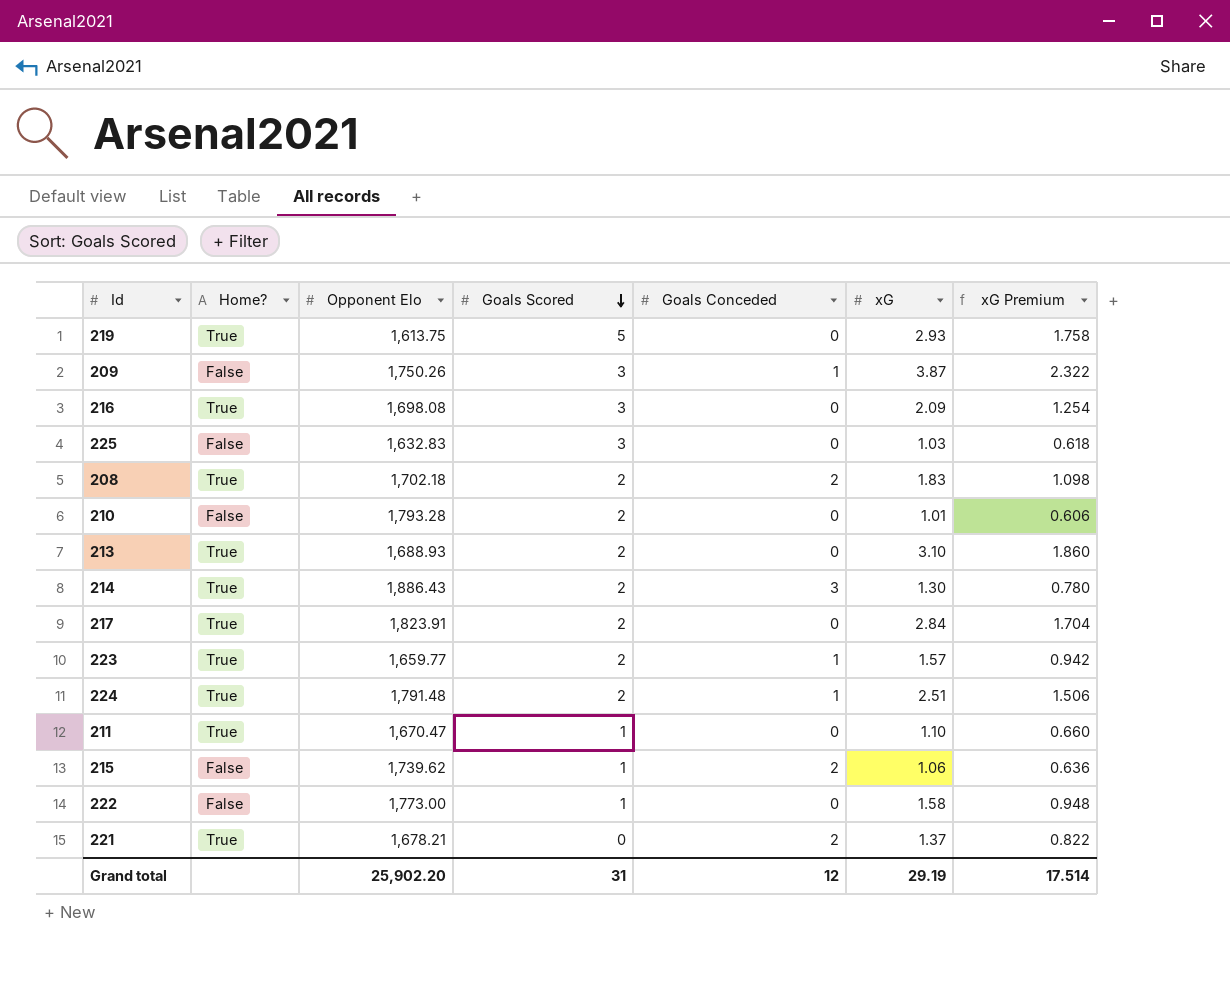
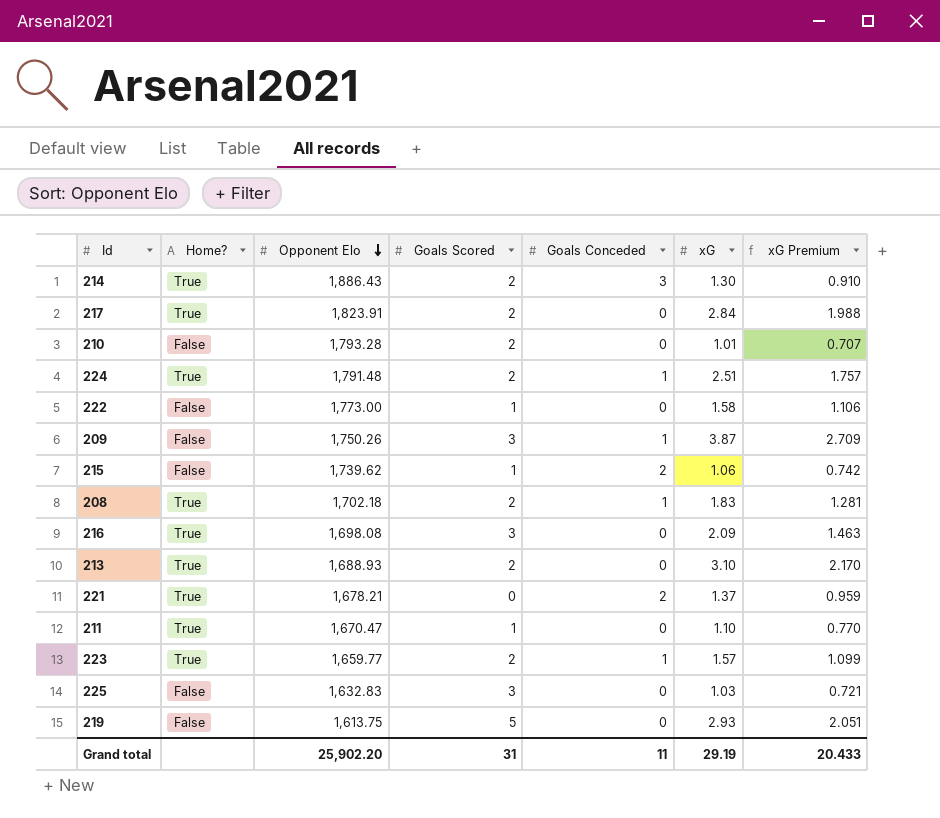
row order: Goals Scored descending -> Opponent Elo descending
column xG Premium | formula: [xG] * 0.6 -> [xG] * 0.7
208 | Goals Conceded: 2 -> 1
219 | Home?: True -> False
Grand total | Goals Conceded: 12 -> 11
Grand total | xG Premium: 17.514 -> 20.433

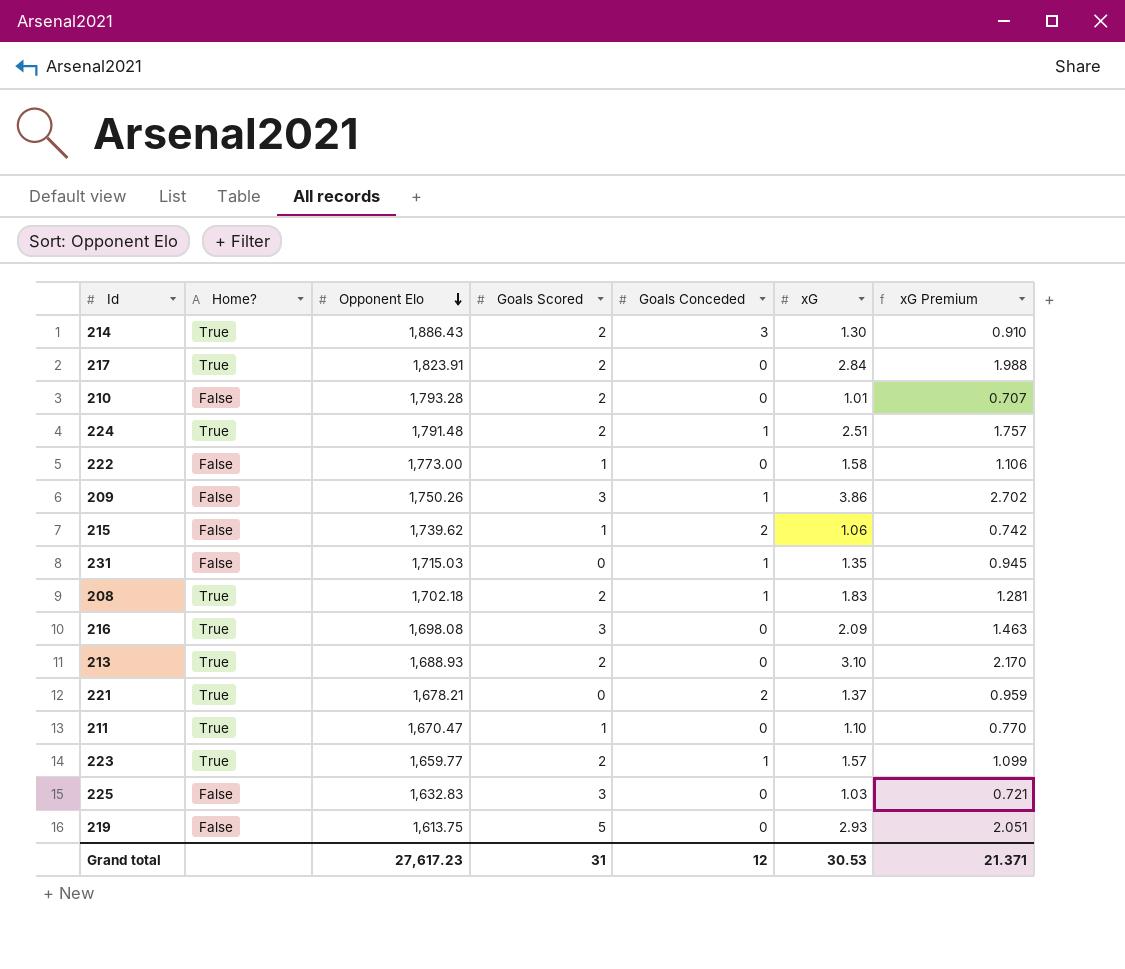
209 | xG: 3.87 -> 3.86
209 | xG Premium: 2.709 -> 2.702
row 231: none -> False | 1,715.03 | 0 | 1 | 1.35 | 0.945
Grand total | Opponent Elo: 25,902.20 -> 27,617.23
Grand total | Goals Conceded: 11 -> 12
Grand total | xG: 29.19 -> 30.53
Grand total | xG Premium: 20.433 -> 21.371

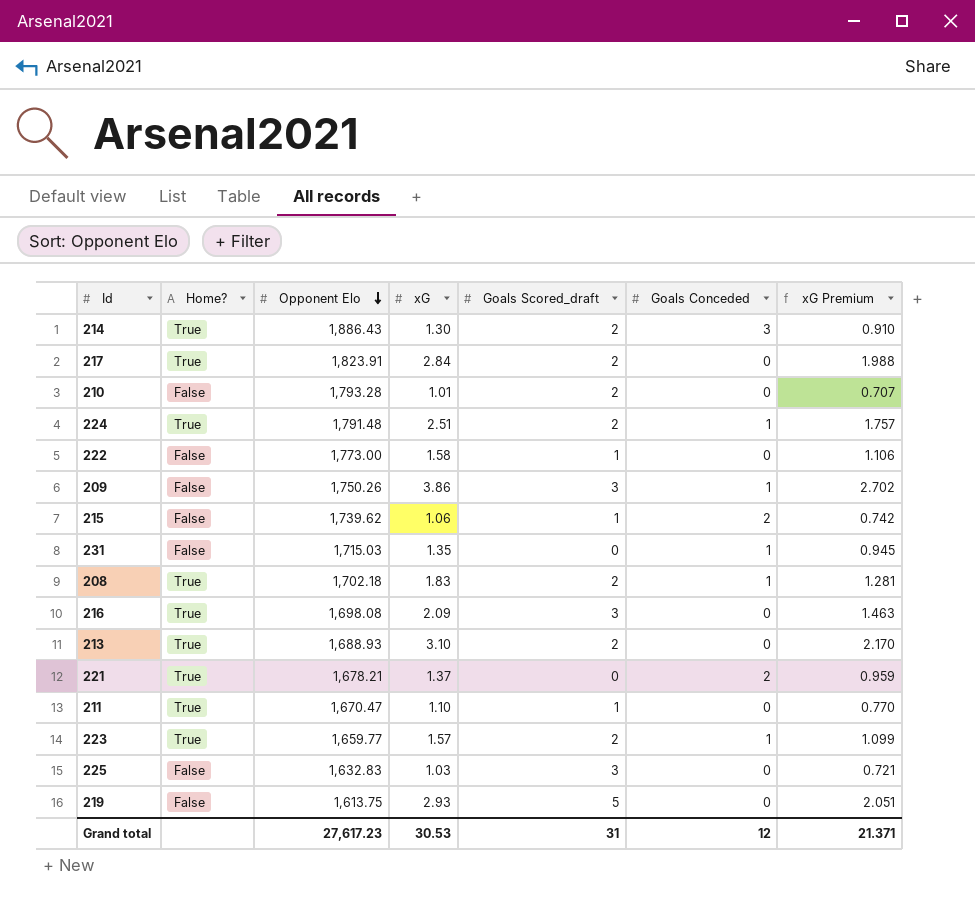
column xG | position: 6 -> 4
column name: Goals Scored -> Goals Scored_draft

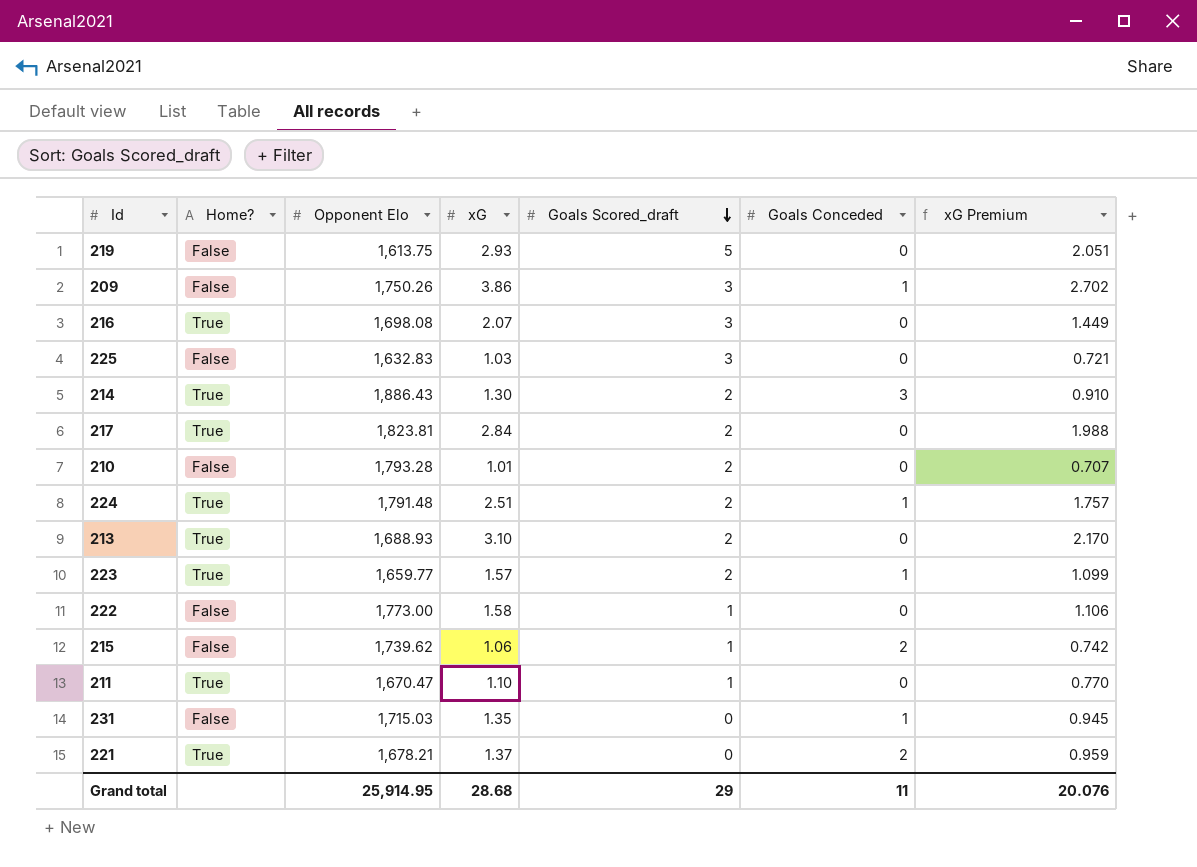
row order: Opponent Elo descending -> Goals Scored_draft descending
row 208: True | 1,702.18 | 1.83 | 2 | 1 | 1.281 -> none
216 | xG: 2.09 -> 2.07
216 | xG Premium: 1.463 -> 1.449
217 | Opponent Elo: 1,823.91 -> 1,823.81
Grand total | Opponent Elo: 27,617.23 -> 25,914.95
Grand total | xG: 30.53 -> 28.68
Grand total | Goals Scored_draft: 31 -> 29
Grand total | Goals Conceded: 12 -> 11
Grand total | xG Premium: 21.371 -> 20.076

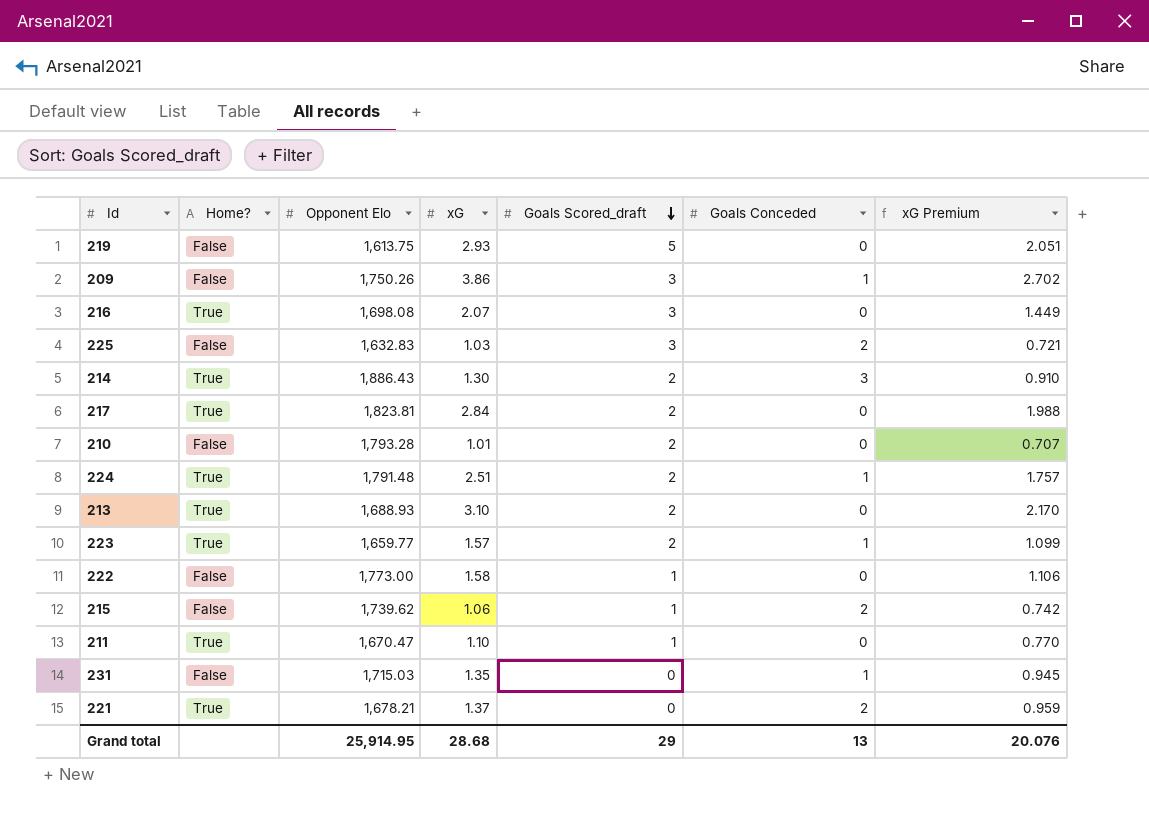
225 | Goals Conceded: 0 -> 2
Grand total | Goals Conceded: 11 -> 13

